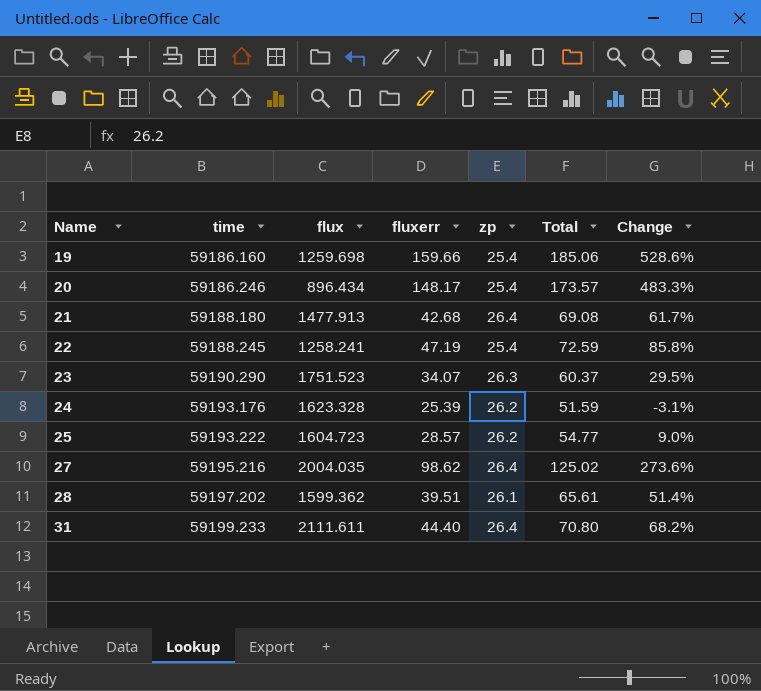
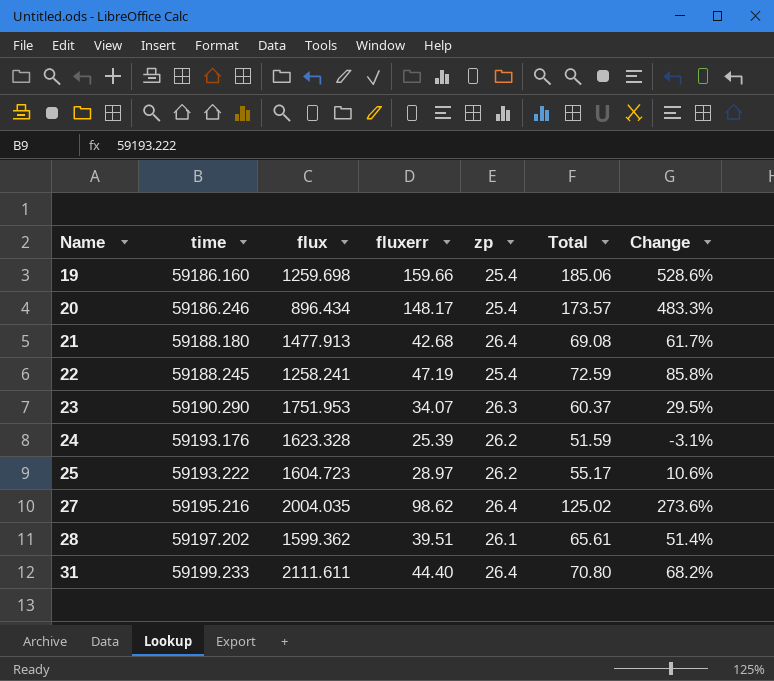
23 | flux: 1751.523 -> 1751.953
25 | fluxerr: 28.57 -> 28.97
25 | Total: 54.77 -> 55.17
25 | Change: 9.0% -> 10.6%

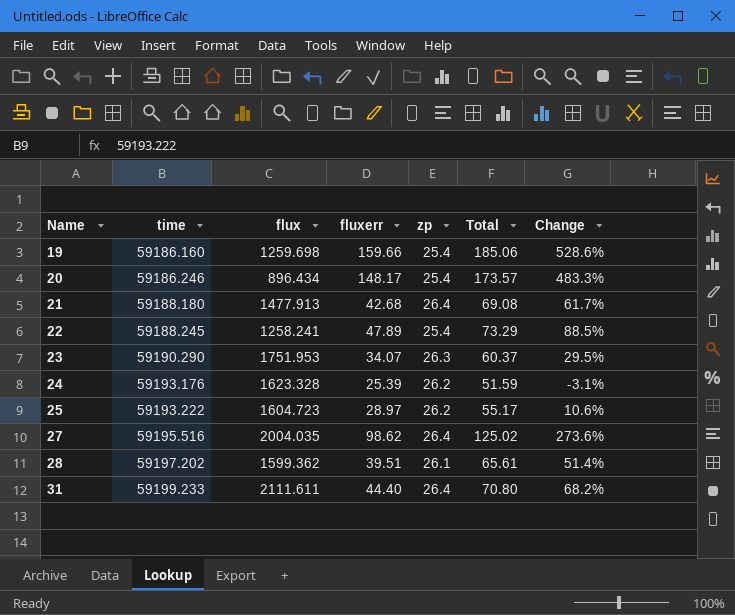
22 | fluxerr: 47.19 -> 47.89
22 | Total: 72.59 -> 73.29
22 | Change: 85.8% -> 88.5%
27 | time: 59195.216 -> 59195.516

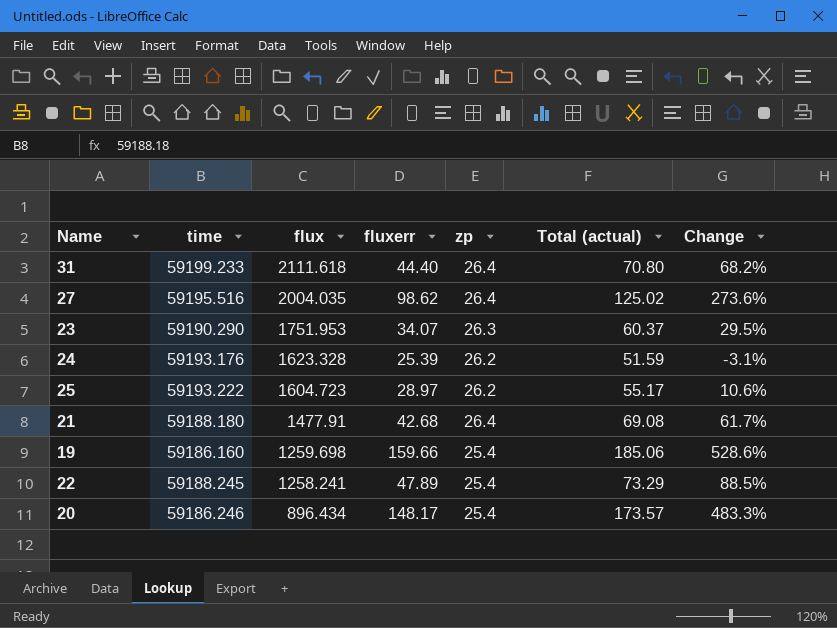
row order: Name ascending -> flux descending
column name: Total -> Total (actual)
row 28: 59197.202 | 1599.362 | 39.51 | 26.1 | 65.61 | 51.4% -> none
31 | flux: 2111.611 -> 2111.618
21 | flux: 1477.913 -> 1477.91

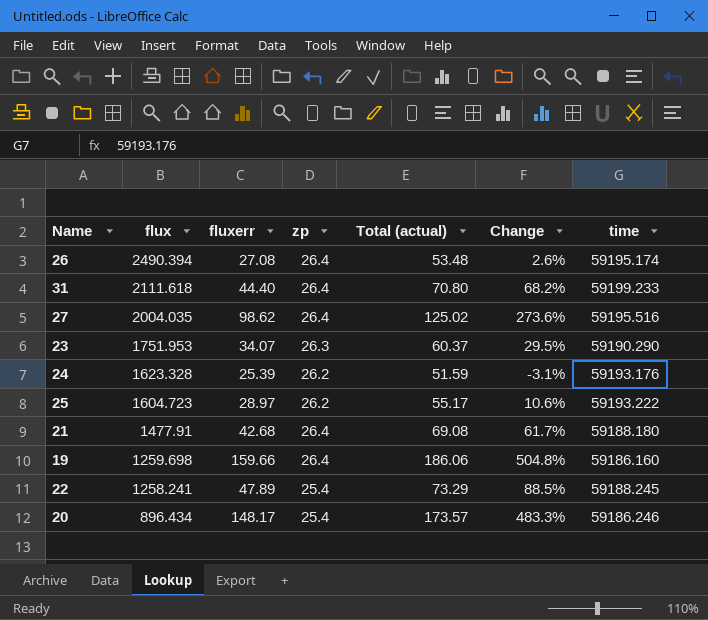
column time | position: 2 -> 7
row 26: none -> 2490.394 | 27.08 | 26.4 | 53.48 | 2.6% | 59195.174
19 | zp: 25.4 -> 26.4
19 | Total (actual): 185.06 -> 186.06
19 | Change: 528.6% -> 504.8%

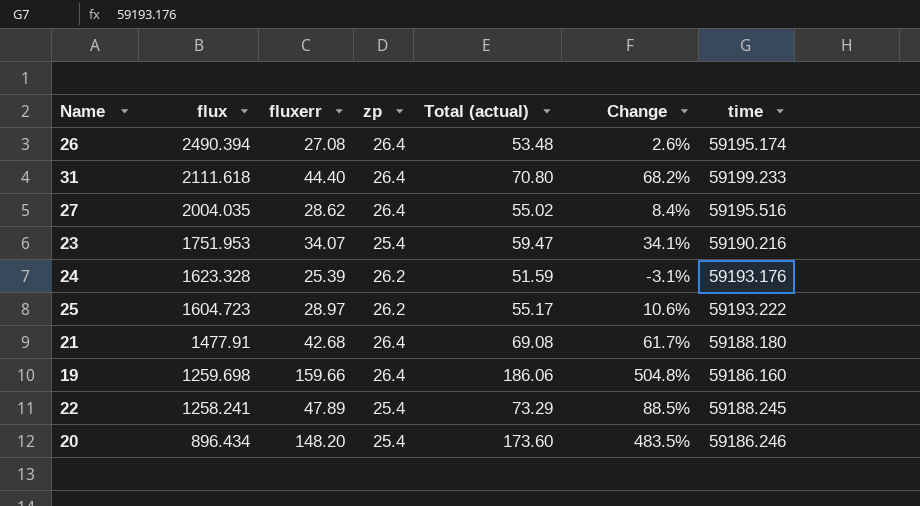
27 | fluxerr: 98.62 -> 28.62
27 | Total (actual): 125.02 -> 55.02
27 | Change: 273.6% -> 8.4%
23 | zp: 26.3 -> 25.4
23 | Total (actual): 60.37 -> 59.47
23 | Change: 29.5% -> 34.1%
23 | time: 59190.290 -> 59190.216
20 | fluxerr: 148.17 -> 148.20
20 | Total (actual): 173.57 -> 173.60
20 | Change: 483.3% -> 483.5%

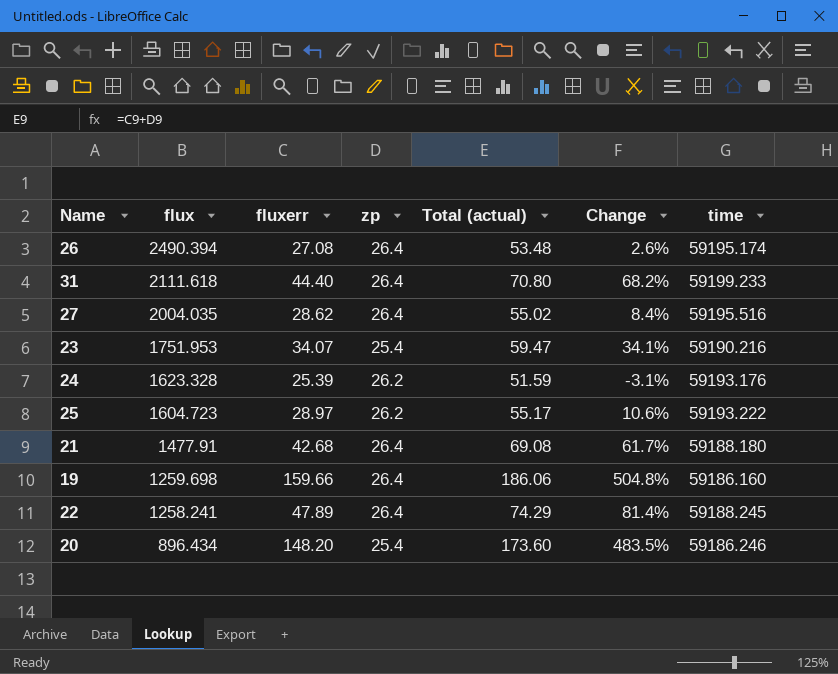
22 | zp: 25.4 -> 26.4
22 | Total (actual): 73.29 -> 74.29
22 | Change: 88.5% -> 81.4%

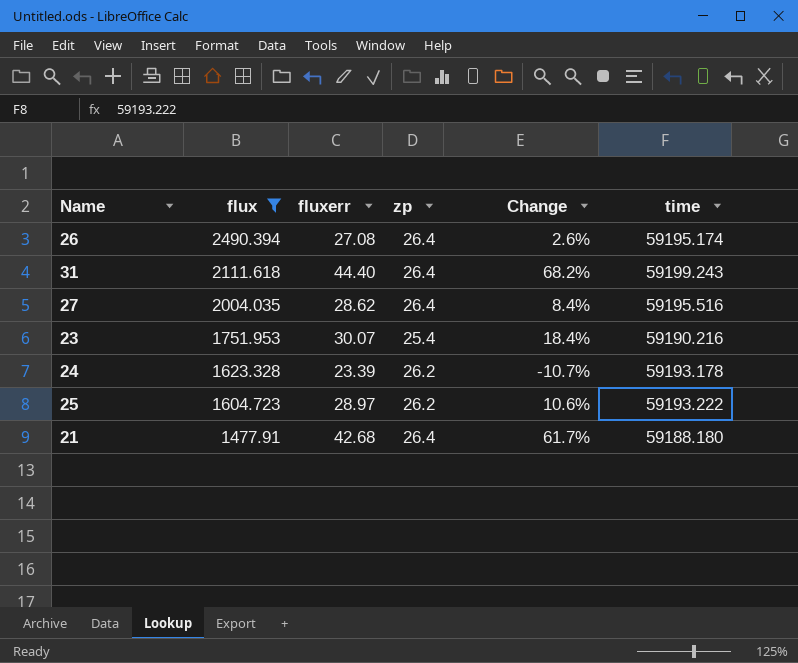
filter: none -> flux >= 1477.91
column Total (actual) | formula: [fluxerr] + [zp] -> none
31 | time: 59199.233 -> 59199.243
23 | fluxerr: 34.07 -> 30.07
23 | Change: 34.1% -> 18.4%
24 | fluxerr: 25.39 -> 23.39
24 | Change: -3.1% -> -10.7%
24 | time: 59193.176 -> 59193.178

